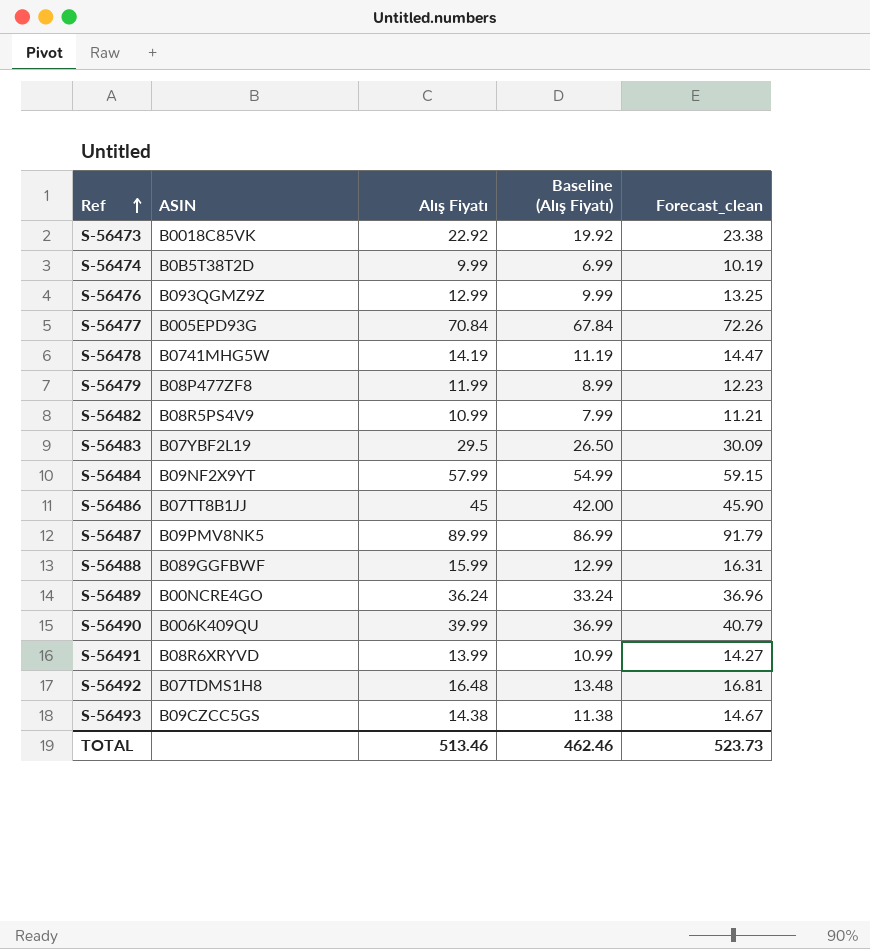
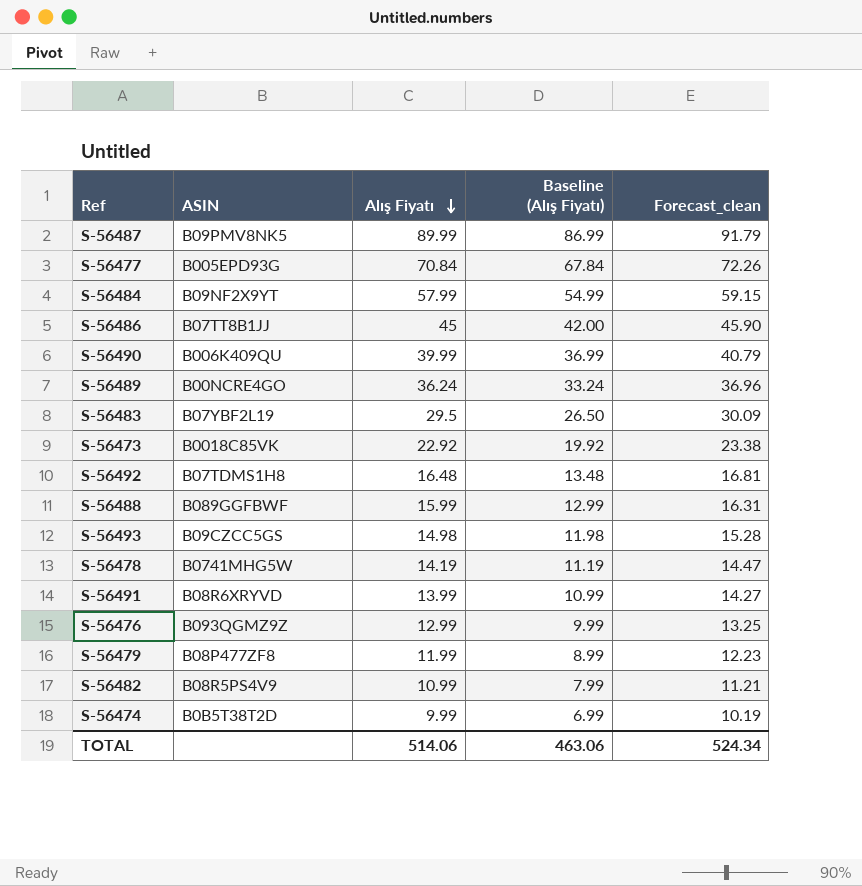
row order: Ref ascending -> Alış Fiyatı descending
S-56493 | Alış Fiyatı: 14.38 -> 14.98
S-56493 | Baseline (Alış Fiyatı): 11.38 -> 11.98
S-56493 | Forecast_clean: 14.67 -> 15.28
TOTAL | Alış Fiyatı: 513.46 -> 514.06
TOTAL | Baseline (Alış Fiyatı): 462.46 -> 463.06
TOTAL | Forecast_clean: 523.73 -> 524.34

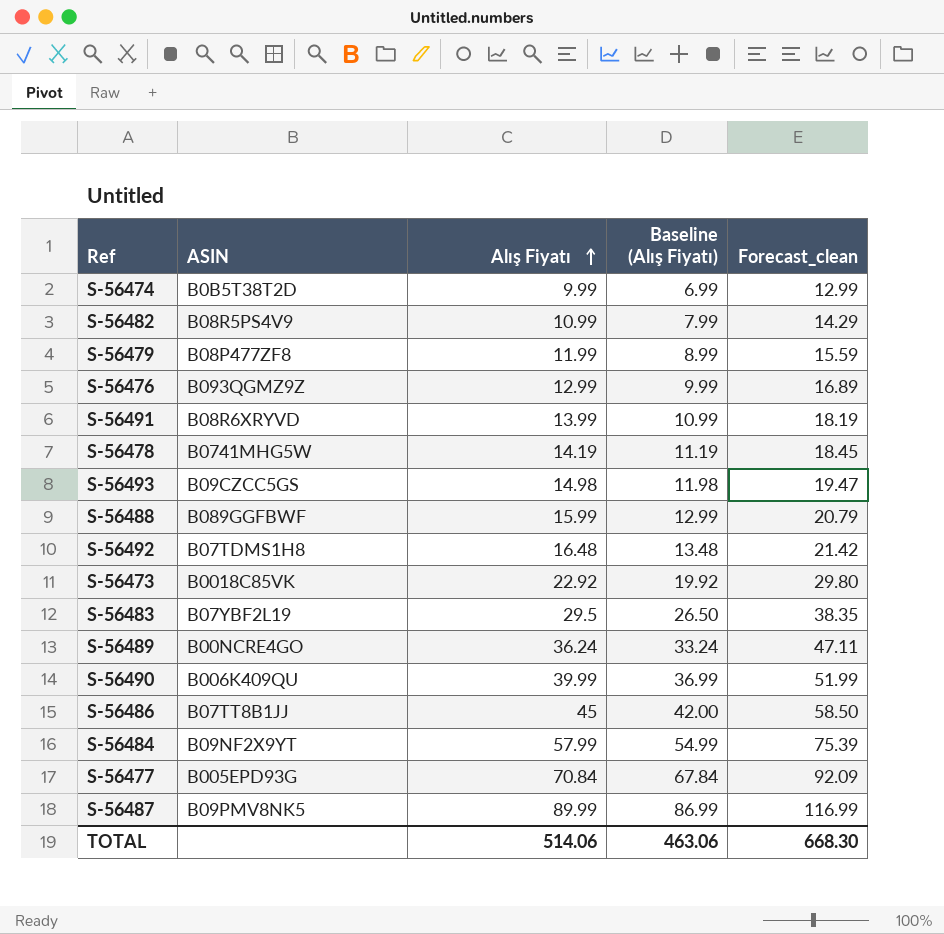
row order: Alış Fiyatı descending -> Alış Fiyatı ascending
column Forecast_clean | formula: [Alış Fiyatı] * 1.02 -> [Alış Fiyatı] * 1.3
TOTAL | Forecast_clean: 524.34 -> 668.30

